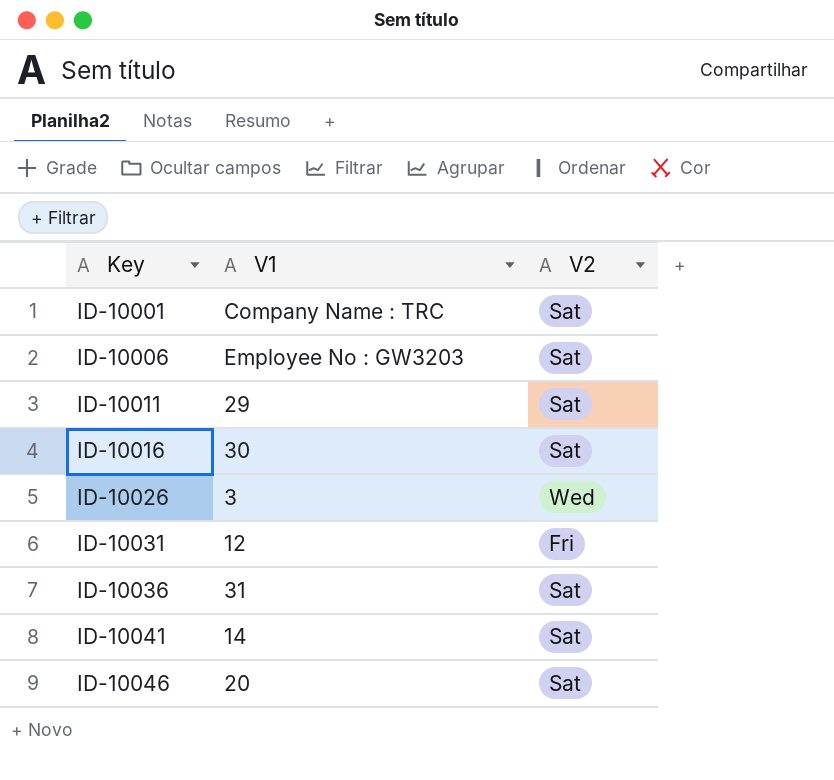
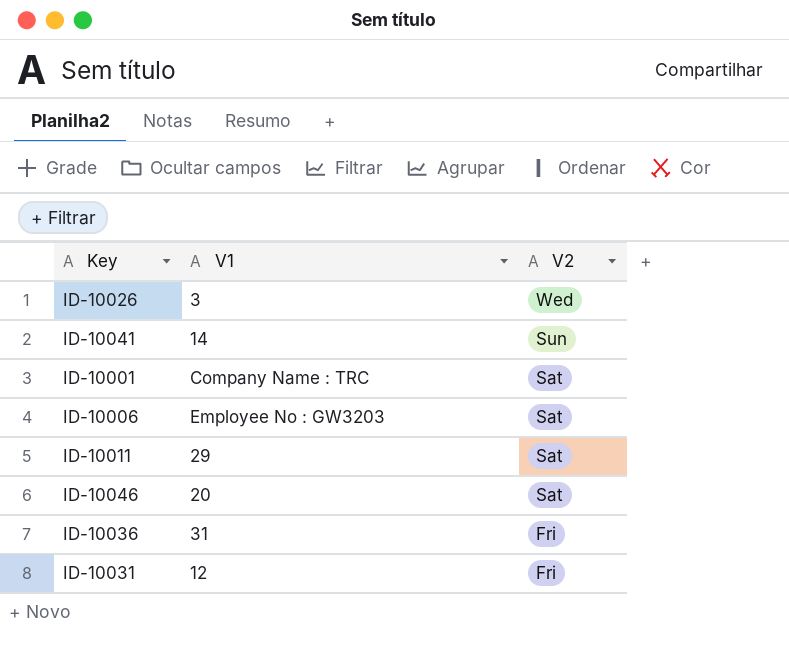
row order: Key ascending -> V2 descending
row ID-10016: 30 | Sat -> none
ID-10041 | V2: Sat -> Sun
ID-10036 | V2: Sat -> Fri

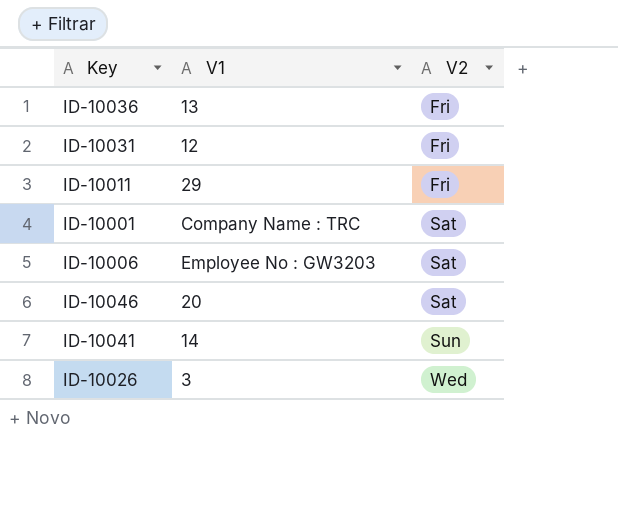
row order: V2 descending -> V2 ascending
ID-10036 | V1: 31 -> 13
ID-10011 | V2: Sat -> Fri

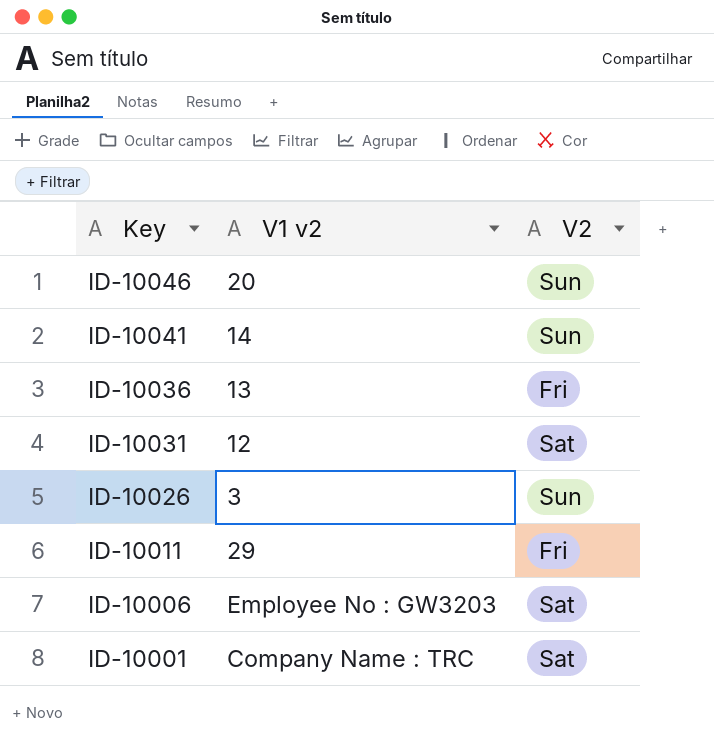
row order: V2 ascending -> Key descending
column name: V1 -> V1 v2
ID-10046 | V2: Sat -> Sun
ID-10031 | V2: Fri -> Sat
ID-10026 | V2: Wed -> Sun

